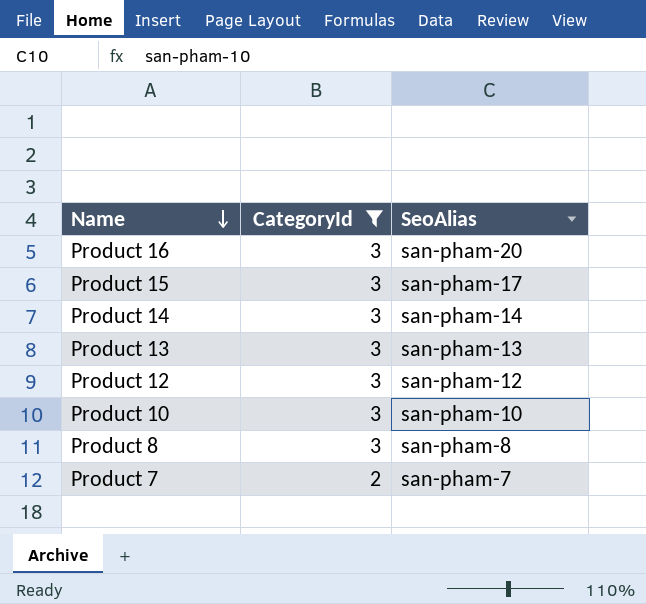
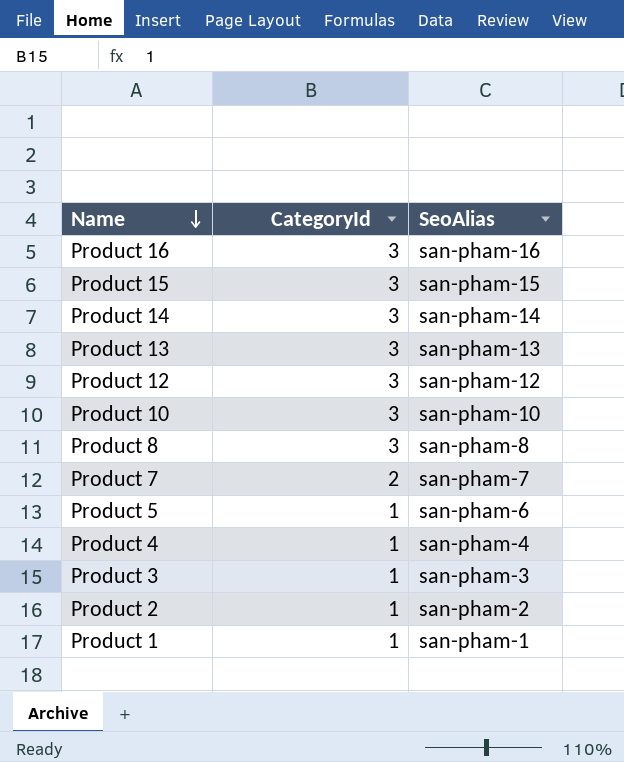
filter: CategoryId != 1 -> none
Product 16 | SeoAlias: san-pham-20 -> san-pham-16
Product 15 | SeoAlias: san-pham-17 -> san-pham-15

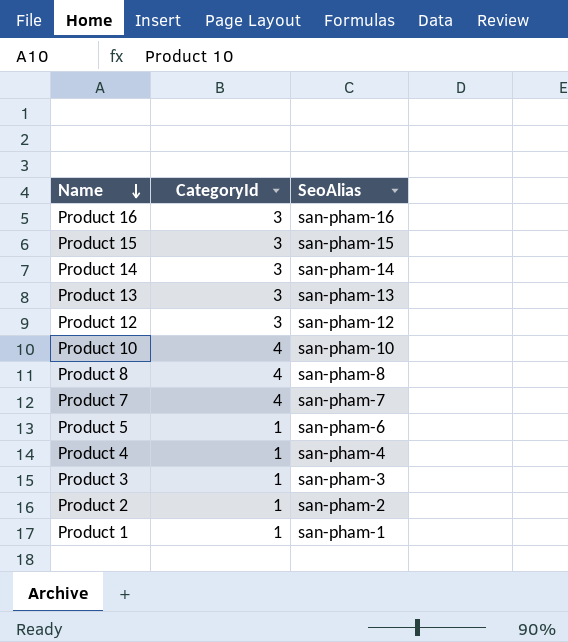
Product 10 | CategoryId: 3 -> 4
Product 8 | CategoryId: 3 -> 4
Product 7 | CategoryId: 2 -> 4

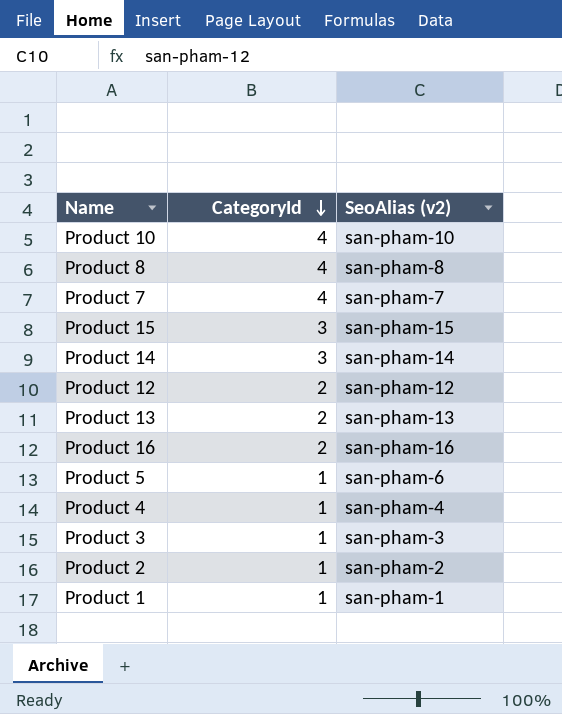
row order: Name descending -> CategoryId descending
column name: SeoAlias -> SeoAlias (v2)
Product 12 | CategoryId: 3 -> 2
Product 13 | CategoryId: 3 -> 2
Product 16 | CategoryId: 3 -> 2

